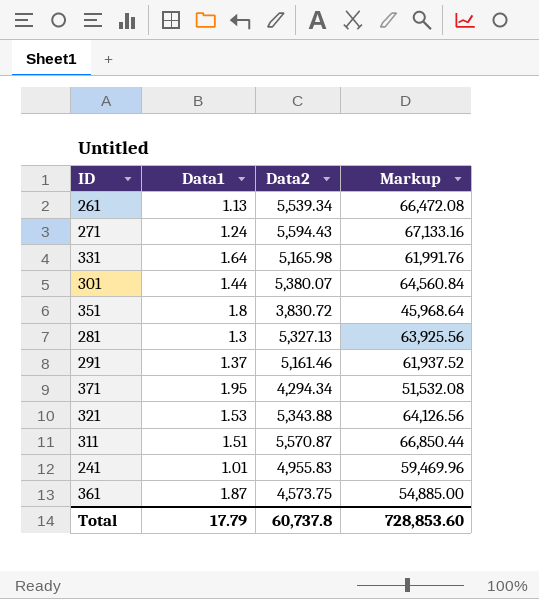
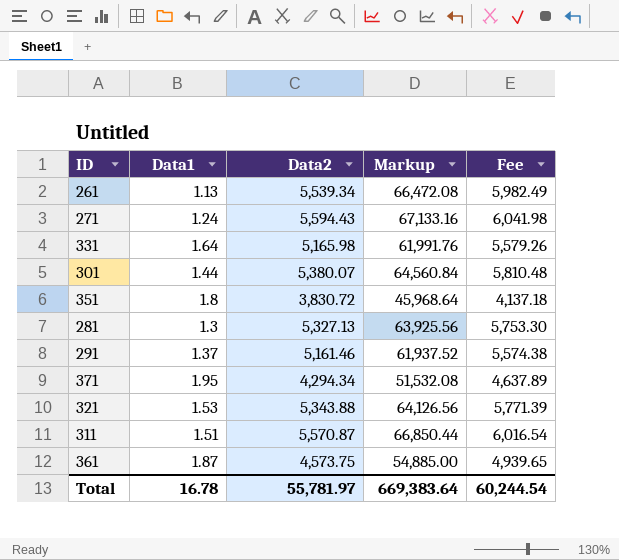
column Fee | formula: none -> [Data2] * 1.08
row 241: 1.01 | 4,955.83 | 59,469.96 -> none
Total | Data1: 17.79 -> 16.78
Total | Data2: 60,737.8 -> 55,781.97
Total | Markup: 728,853.60 -> 669,383.64

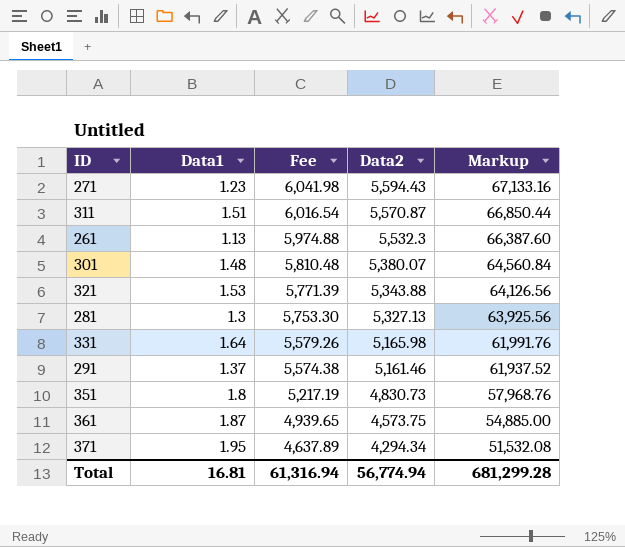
row order: none -> Fee descending
column Fee | position: 5 -> 3
271 | Data1: 1.24 -> 1.23
261 | Fee: 5,982.49 -> 5,974.88
261 | Data2: 5,539.34 -> 5,532.3
261 | Markup: 66,472.08 -> 66,387.60
301 | Data1: 1.44 -> 1.48
351 | Fee: 4,137.18 -> 5,217.19
351 | Data2: 3,830.72 -> 4,830.73
351 | Markup: 45,968.64 -> 57,968.76
Total | Data1: 16.78 -> 16.81
Total | Fee: 60,244.54 -> 61,316.94
Total | Data2: 55,781.97 -> 56,774.94
Total | Markup: 669,383.64 -> 681,299.28

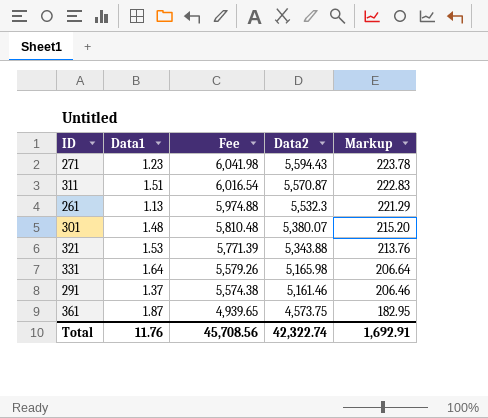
column Markup | formula: [Data2] * 12 -> [Data2] * 0.04
row 281: 1.3 | 5,753.30 | 5,327.13 | 63,925.56 -> none
row 351: 1.8 | 5,217.19 | 4,830.73 | 57,968.76 -> none
row 371: 1.95 | 4,637.89 | 4,294.34 | 51,532.08 -> none
Total | Data1: 16.81 -> 11.76
Total | Fee: 61,316.94 -> 45,708.56
Total | Data2: 56,774.94 -> 42,322.74
Total | Markup: 681,299.28 -> 1,692.91

